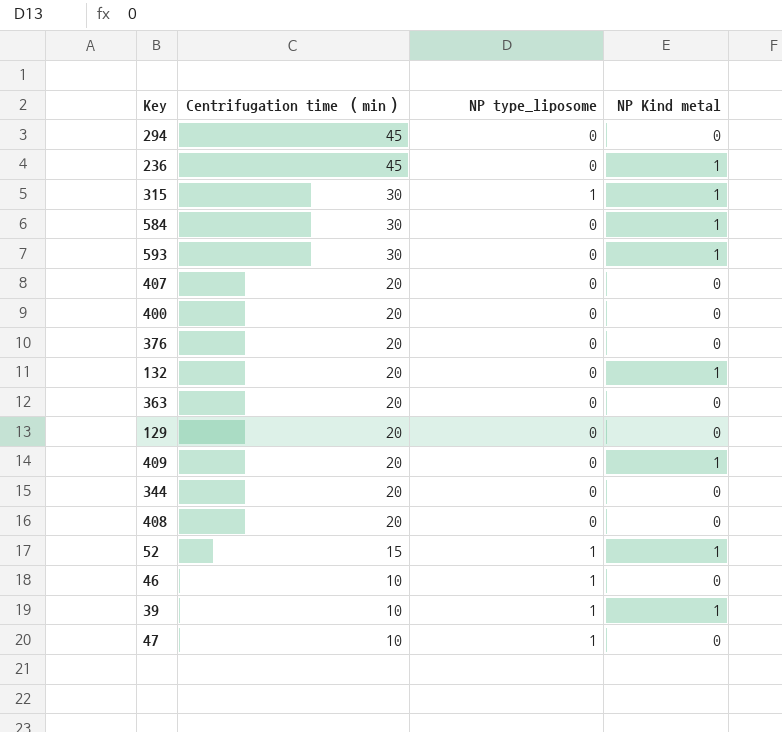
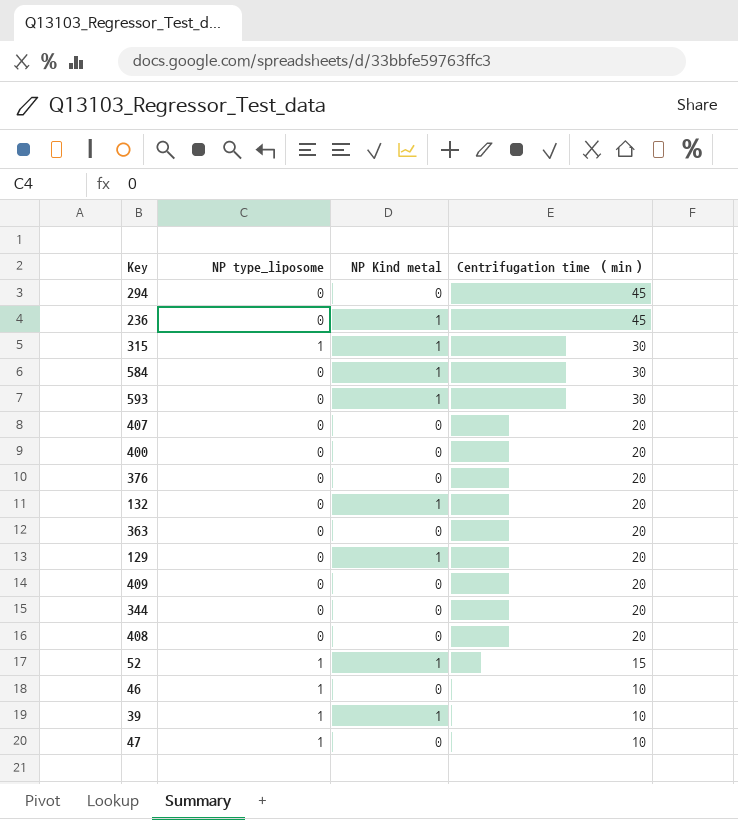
column Centrifugation time （min） | position: 2 -> 4
129 | NP Kind metal: 0 -> 1
409 | NP Kind metal: 1 -> 0

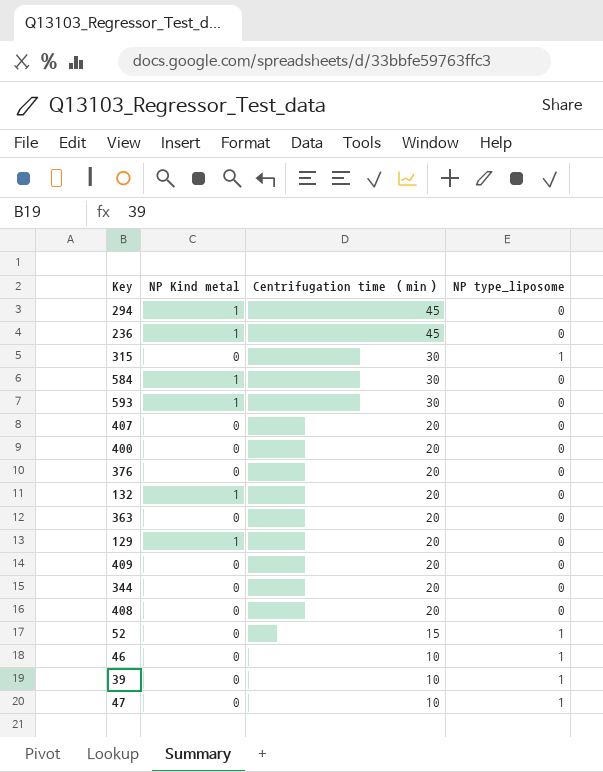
column NP type_liposome | position: 2 -> 4
294 | NP Kind metal: 0 -> 1
315 | NP Kind metal: 1 -> 0
52 | NP Kind metal: 1 -> 0
39 | NP Kind metal: 1 -> 0

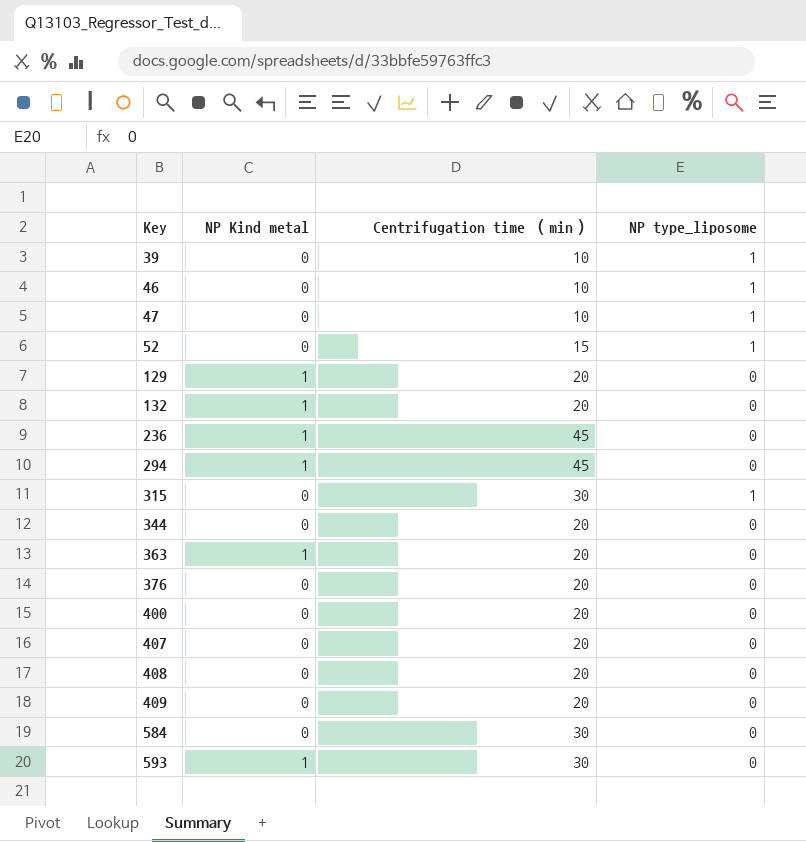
row order: Centrifugation time （min） descending -> Key ascending
363 | NP Kind metal: 0 -> 1
584 | NP Kind metal: 1 -> 0

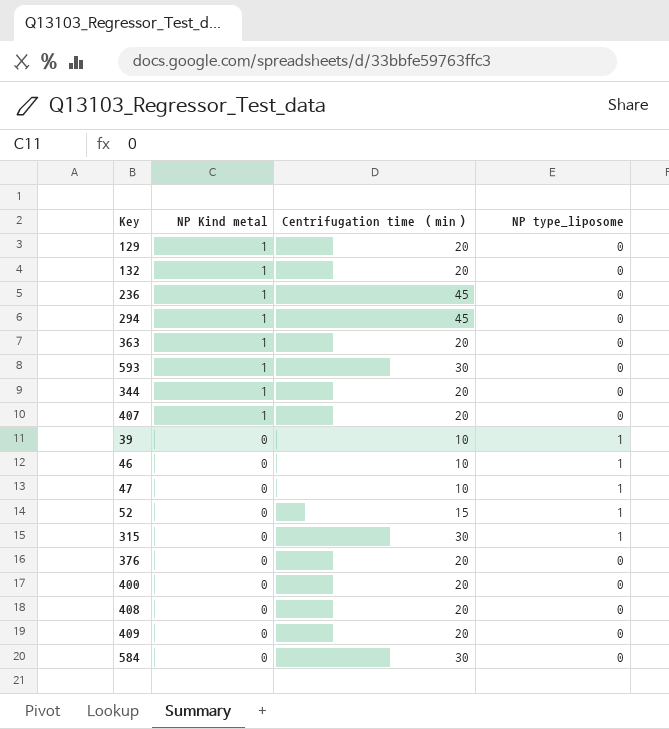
row order: Key ascending -> NP Kind metal descending
344 | NP Kind metal: 0 -> 1
407 | NP Kind metal: 0 -> 1

